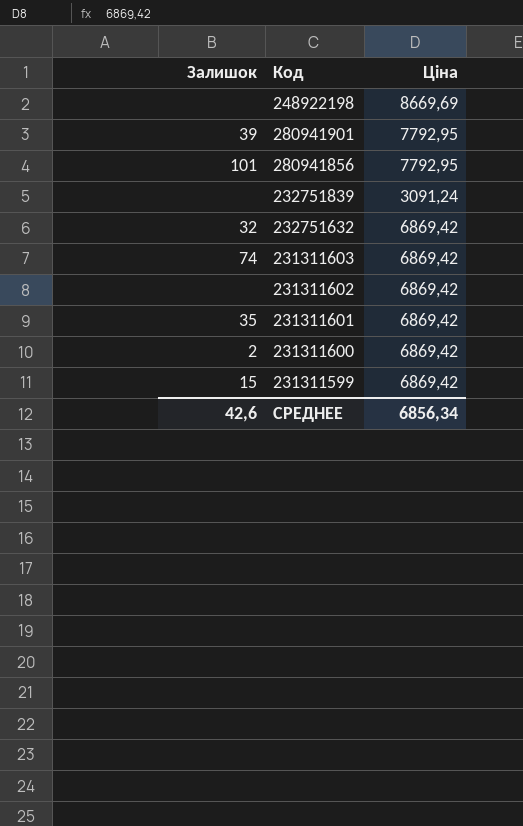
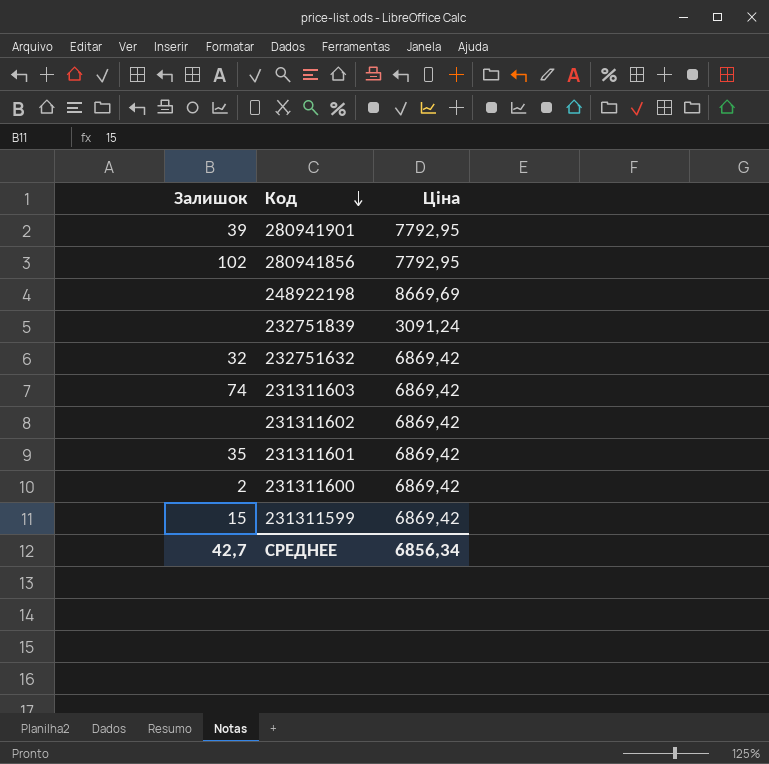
row order: none -> Код descending
280941856 | Залишок: 101 -> 102
СРЕДНЕЕ | Залишок: 42,6 -> 42,7

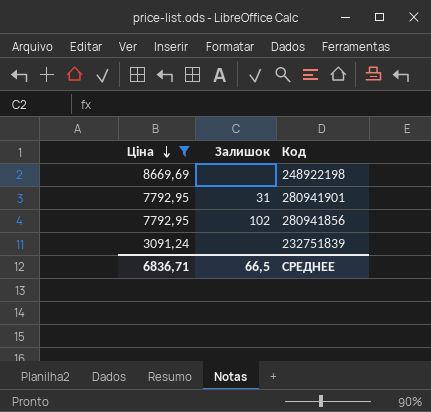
filter: none -> Ціна != 6869,42
row order: Код descending -> Ціна descending
column Ціна | position: 3 -> 1
280941901 | Залишок: 39 -> 31
СРЕДНЕЕ | Ціна: 6856,34 -> 6836,71
СРЕДНЕЕ | Залишок: 42,7 -> 66,5

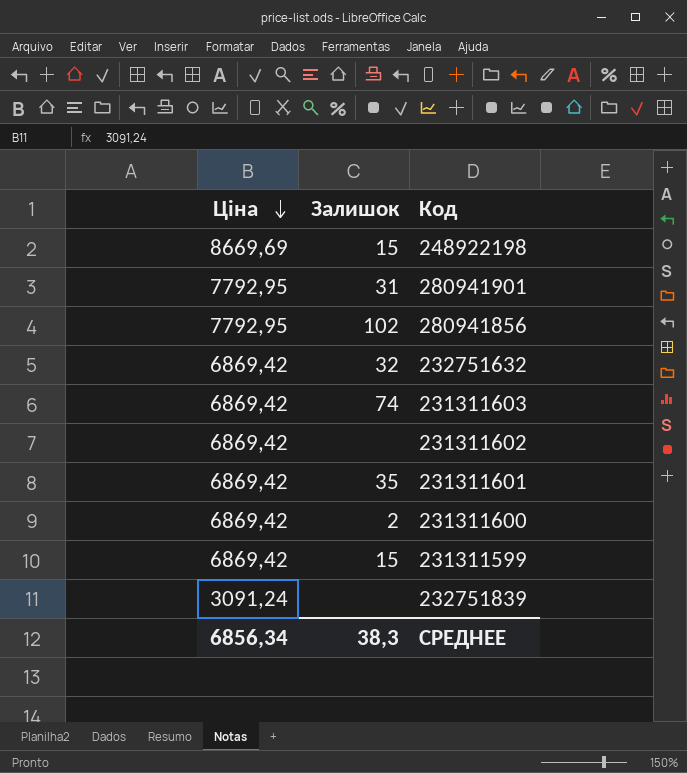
filter: Ціна != 6869,42 -> none
248922198 | Залишок: none -> 15
СРЕДНЕЕ | Ціна: 6836,71 -> 6856,34
СРЕДНЕЕ | Залишок: 66,5 -> 38,3

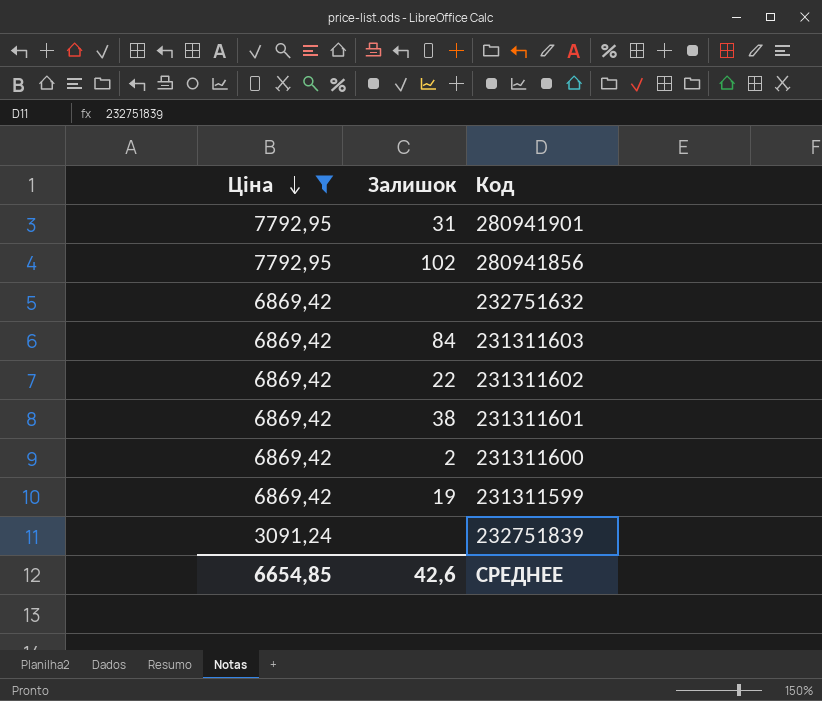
filter: none -> Ціна != 8669,69
232751632 | Залишок: 32 -> none
231311603 | Залишок: 74 -> 84
231311602 | Залишок: none -> 22
231311601 | Залишок: 35 -> 38
231311599 | Залишок: 15 -> 19
СРЕДНЕЕ | Ціна: 6856,34 -> 6654,85
СРЕДНЕЕ | Залишок: 38,3 -> 42,6

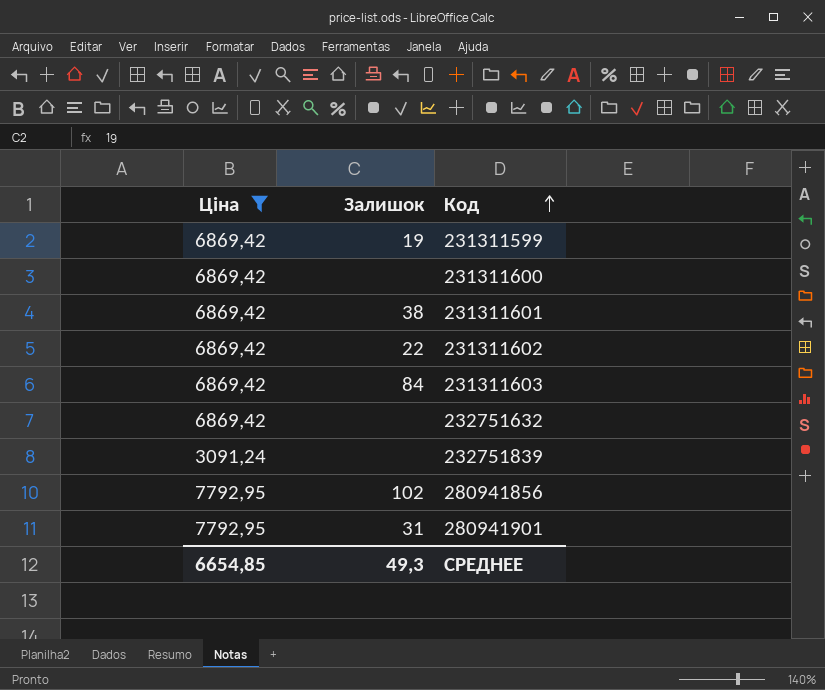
row order: Ціна descending -> Код ascending
231311600 | Залишок: 2 -> none
СРЕДНЕЕ | Залишок: 42,6 -> 49,3

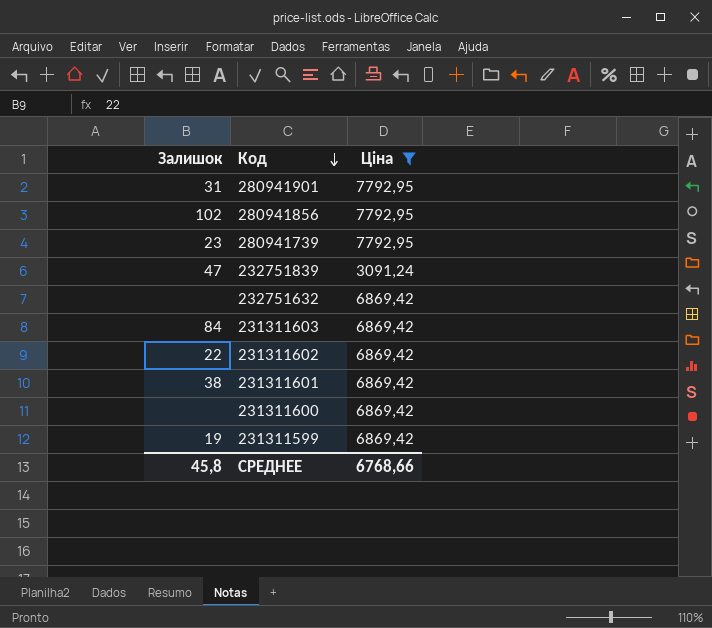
row order: Код ascending -> Код descending
column Ціна | position: 1 -> 3
row 280941739: none -> 23 | 7792,95
232751839 | Залишок: none -> 47
СРЕДНЕЕ | Залишок: 49,3 -> 45,8
СРЕДНЕЕ | Ціна: 6654,85 -> 6768,66

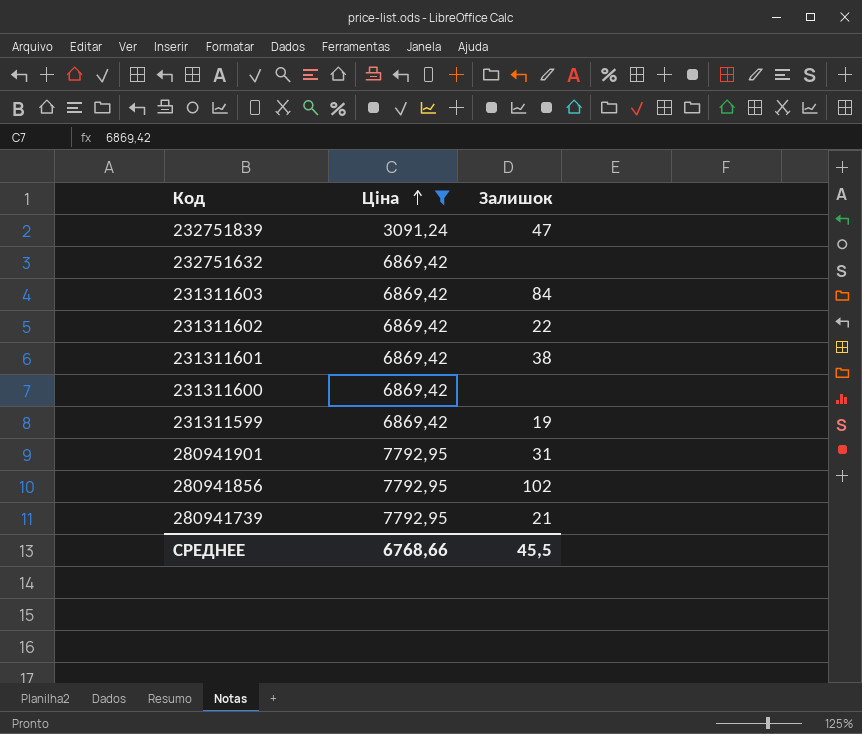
row order: Код descending -> Ціна ascending
column Залишок | position: 1 -> 3
280941739 | Залишок: 23 -> 21
СРЕДНЕЕ | Залишок: 45,8 -> 45,5

